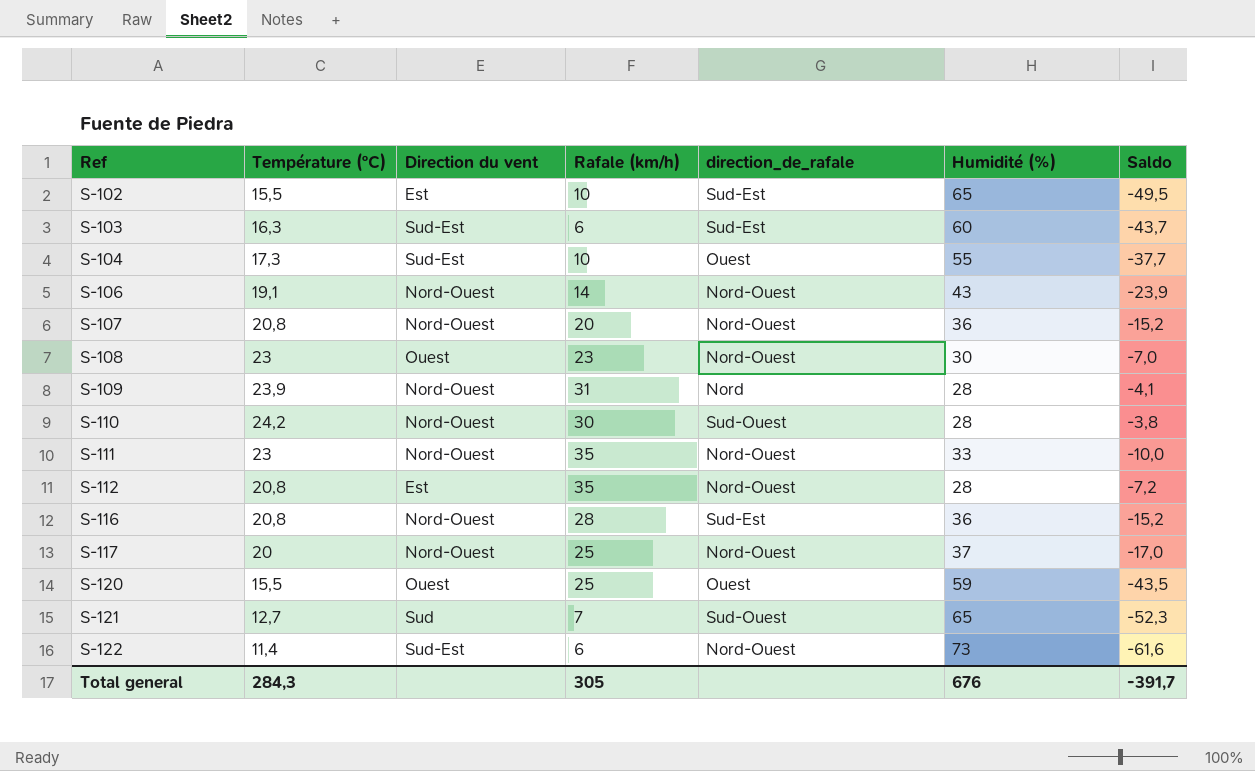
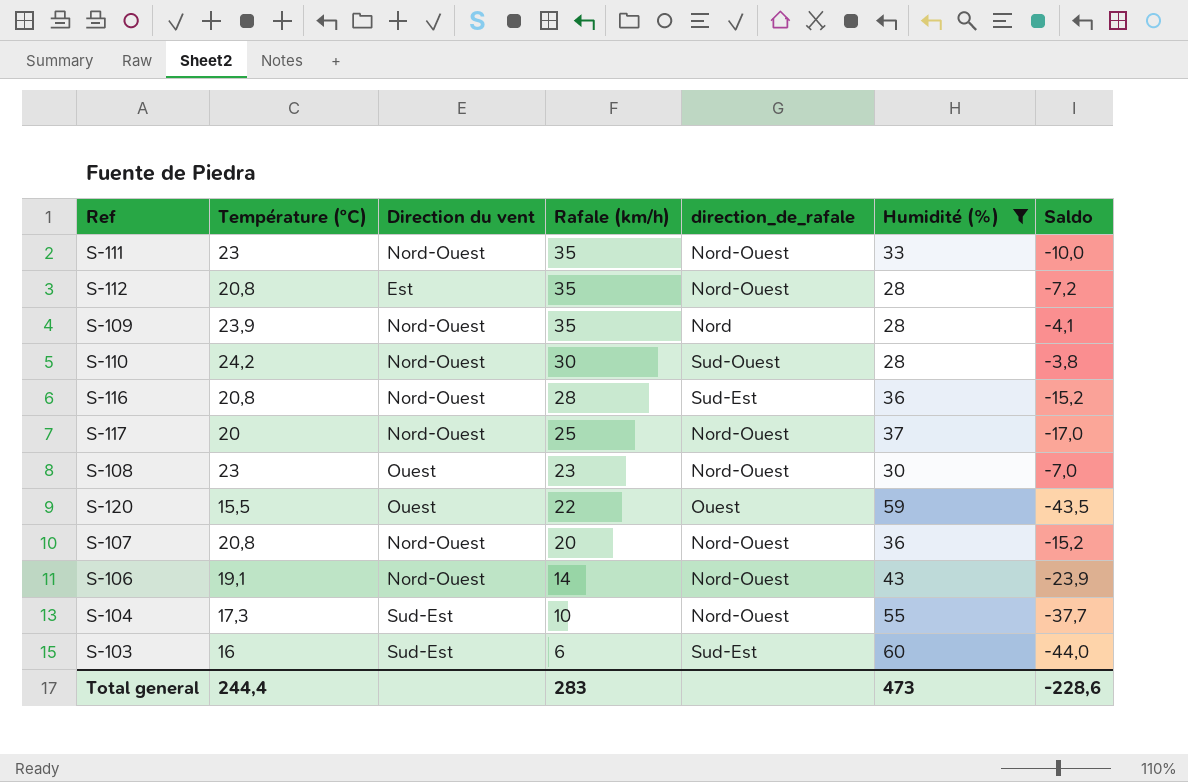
filter: none -> Humidité (%) <= 60
row order: Ref ascending -> Rafale (km/h) descending
S-109 | Rafale (km/h): 31 -> 35
S-120 | Rafale (km/h): 25 -> 22
S-104 | direction_de_rafale: Ouest -> Nord-Ouest
S-103 | Température (ºC): 16,3 -> 16
S-103 | Saldo: -43,7 -> -44,0
Total general | Température (ºC): 284,3 -> 244,4
Total general | Rafale (km/h): 305 -> 283
Total general | Humidité (%): 676 -> 473
Total general | Saldo: -391,7 -> -228,6

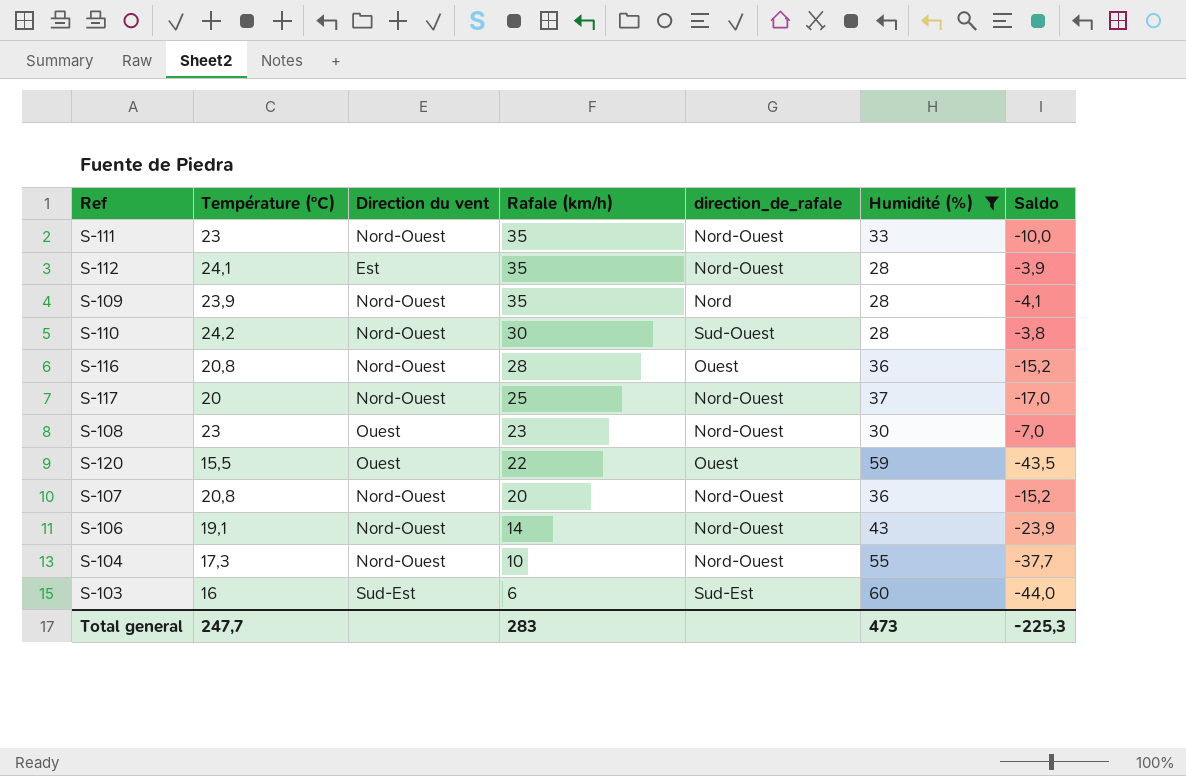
S-112 | Température (ºC): 20,8 -> 24,1
S-112 | Saldo: -7,2 -> -3,9
S-116 | direction_de_rafale: Sud-Est -> Ouest
S-104 | Direction du vent: Sud-Est -> Nord-Ouest
Total general | Température (ºC): 244,4 -> 247,7
Total general | Saldo: -228,6 -> -225,3

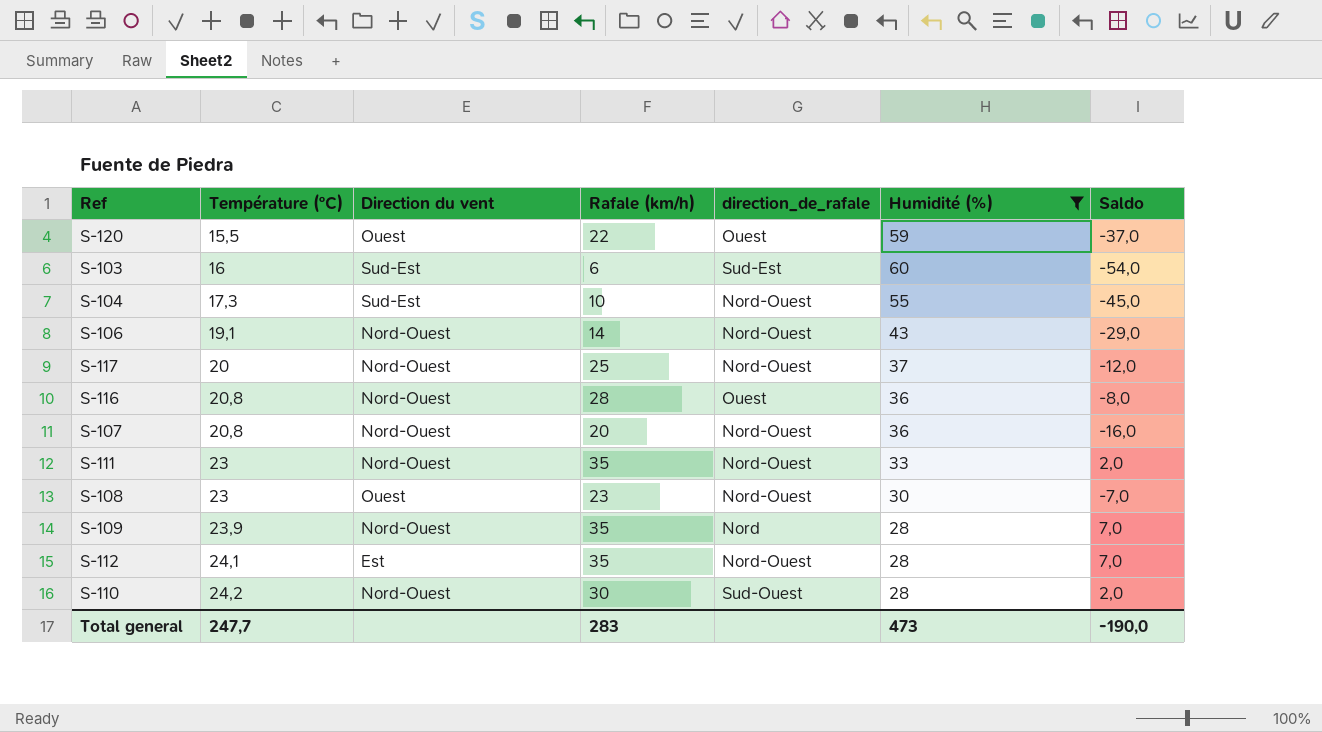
row order: Rafale (km/h) descending -> Température (ºC) ascending
column Saldo | formula: [Température (ºC)] - [Humidité (%)] -> [Rafale (km/h)] - [Humidité (%)]
S-104 | Direction du vent: Nord-Ouest -> Sud-Est
Total general | Saldo: -225,3 -> -190,0

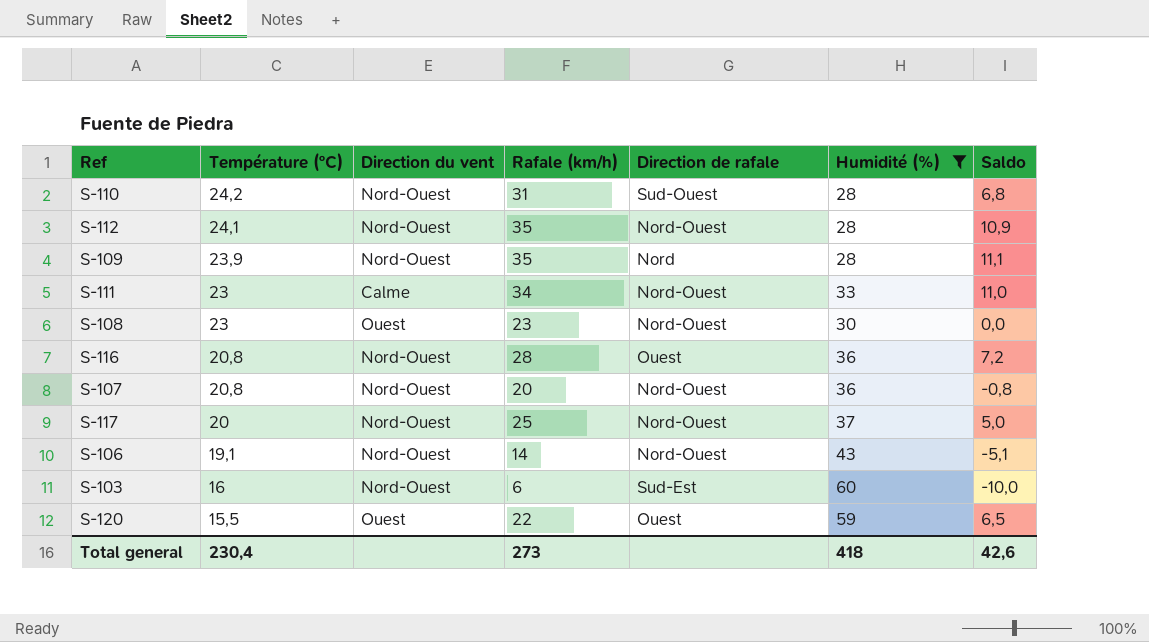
row order: Température (ºC) ascending -> Température (ºC) descending
column name: direction_de_rafale -> Direction de rafale
column Saldo | formula: [Rafale (km/h)] - [Humidité (%)] -> [Rafale (km/h)] - [Température (ºC)]
row S-104: 17,3 | Sud-Est | 10 | Nord-Ouest | 55 | -45,0 -> none
S-110 | Rafale (km/h): 30 -> 31
S-112 | Direction du vent: Est -> Nord-Ouest
S-111 | Direction du vent: Nord-Ouest -> Calme
S-111 | Rafale (km/h): 35 -> 34
S-103 | Direction du vent: Sud-Est -> Nord-Ouest
Total general | Température (ºC): 247,7 -> 230,4
Total general | Rafale (km/h): 283 -> 273
Total general | Humidité (%): 473 -> 418
Total general | Saldo: -190,0 -> 42,6

